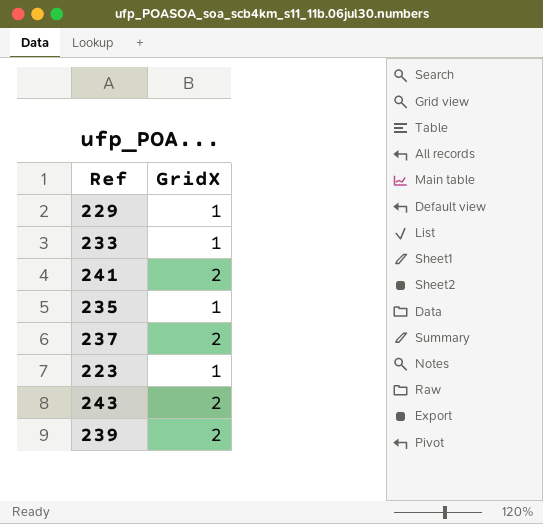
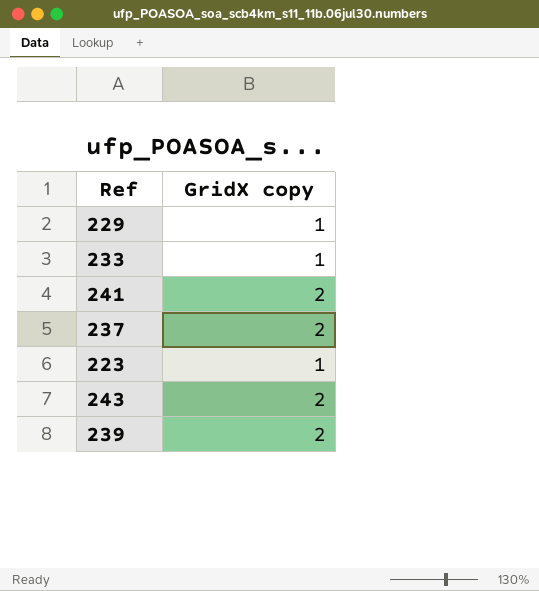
column name: GridX -> GridX copy
row 235: 1 -> none

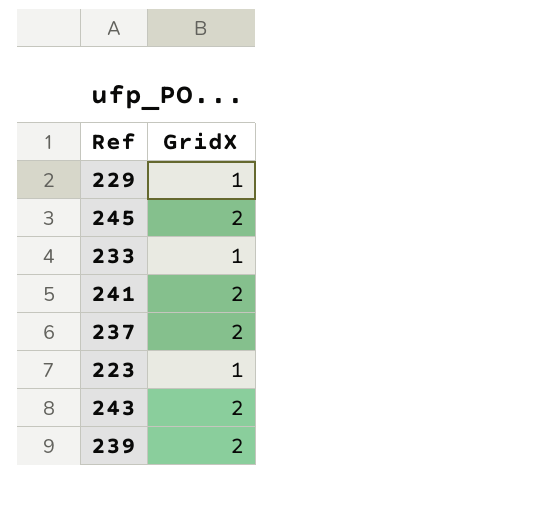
column name: GridX copy -> GridX
row 245: none -> 2

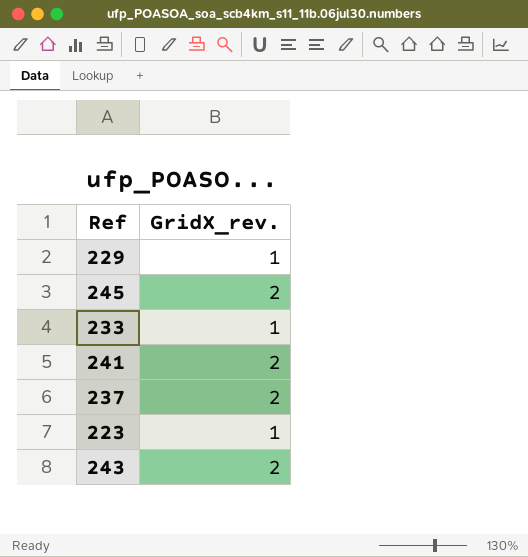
column name: GridX -> GridX_rev.
row 239: 2 -> none

